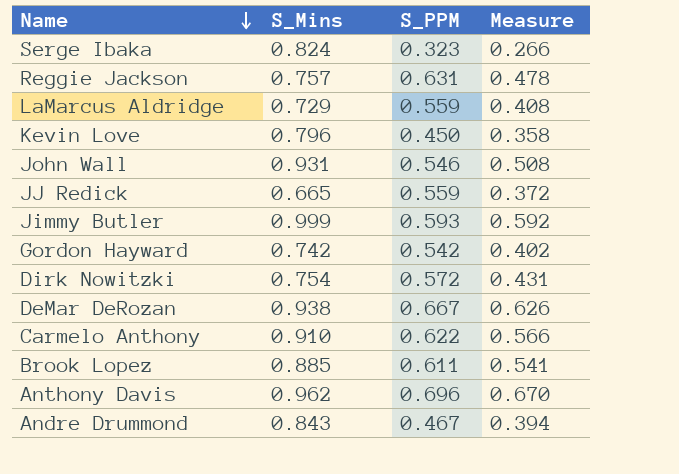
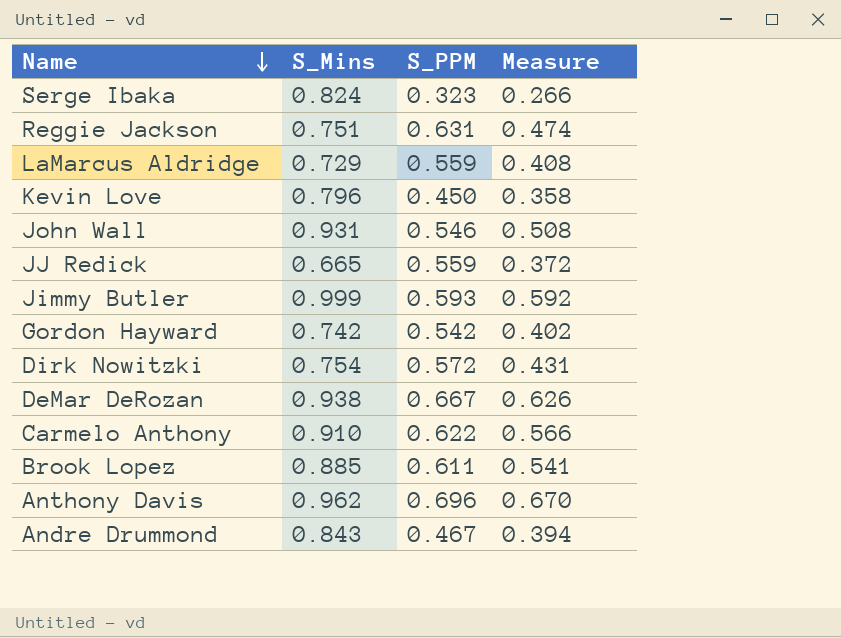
Reggie Jackson | S_Mins: 0.757 -> 0.751
Reggie Jackson | Measure: 0.478 -> 0.474

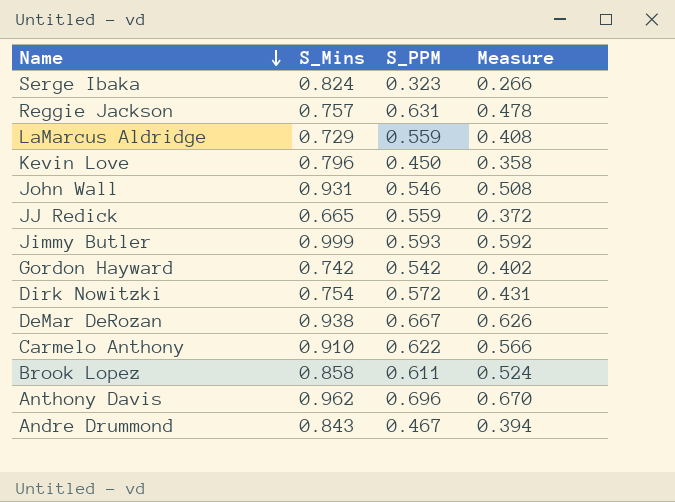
Reggie Jackson | S_Mins: 0.751 -> 0.757
Reggie Jackson | Measure: 0.474 -> 0.478
Brook Lopez | S_Mins: 0.885 -> 0.858
Brook Lopez | Measure: 0.541 -> 0.524

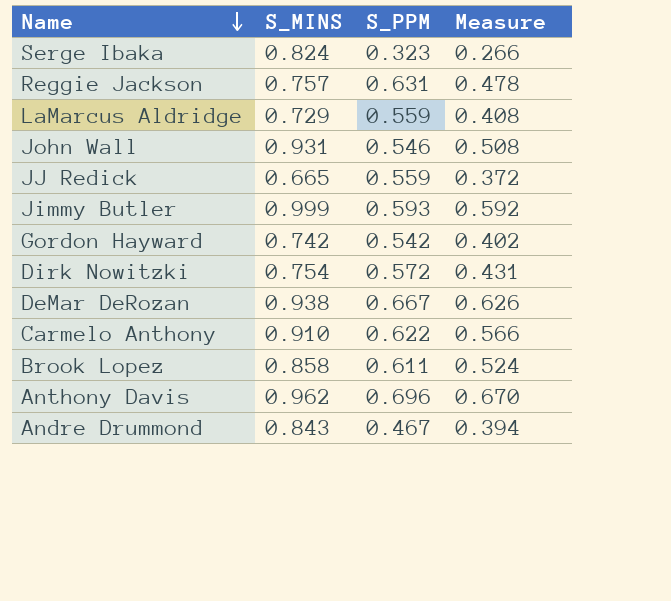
column name: S_Mins -> S_MINS
row Kevin Love: 0.796 | 0.450 | 0.358 -> none

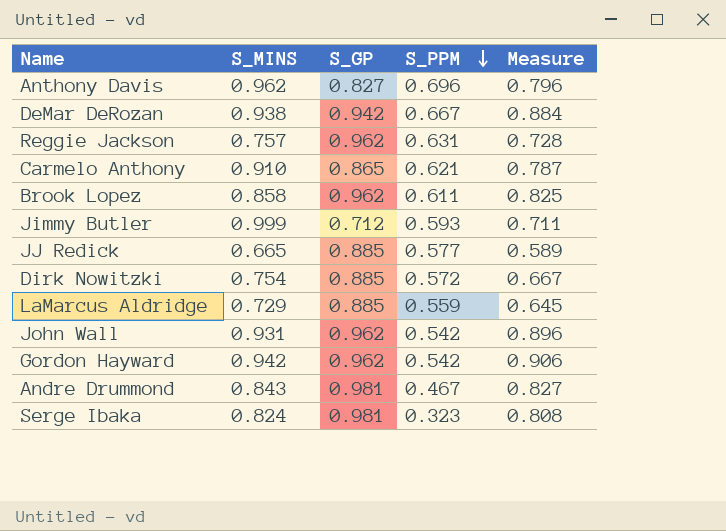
row order: Name descending -> S_PPM descending
column S_GP | position: none -> 3
column Measure | formula: [S_MINS] * [S_PPM] -> [S_MINS] * [S_GP]
Carmelo Anthony | S_PPM: 0.622 -> 0.621
JJ Redick | S_PPM: 0.559 -> 0.577
John Wall | S_PPM: 0.546 -> 0.542
Gordon Hayward | S_MINS: 0.742 -> 0.942

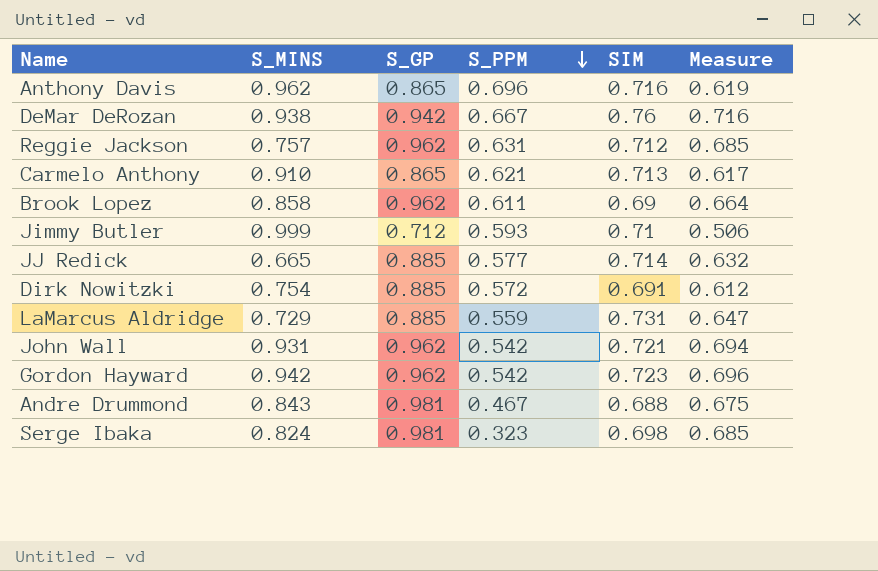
column SIM | position: none -> 5
column Measure | formula: [S_MINS] * [S_GP] -> [S_GP] * [SIM]
Anthony Davis | S_GP: 0.827 -> 0.865

